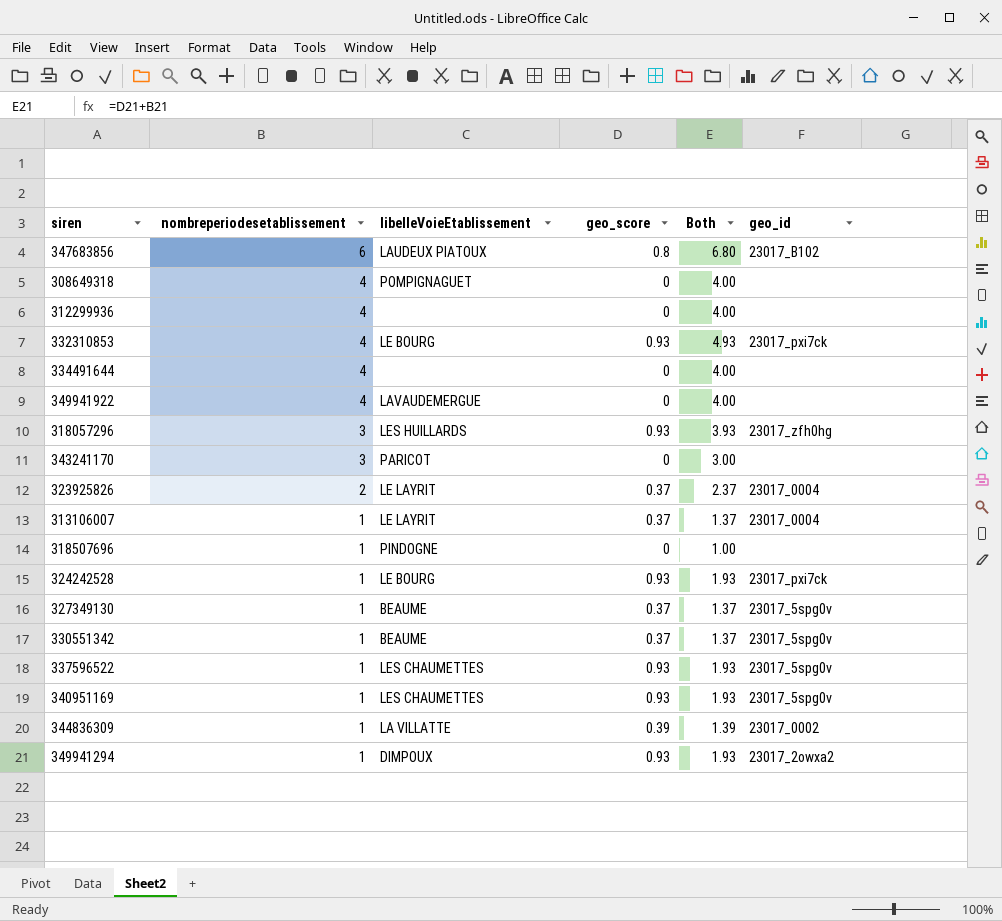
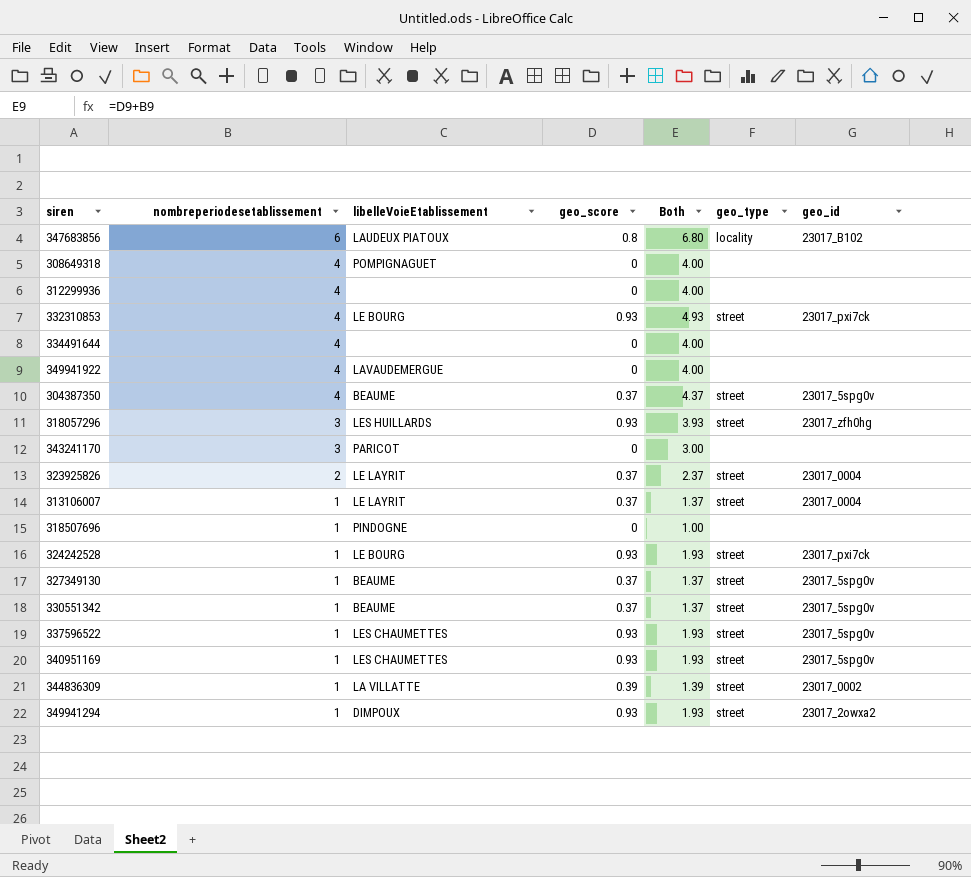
column geo_type | position: none -> 6
row 304387350: none -> 4 | BEAUME | 0.37 | 4.37 | street | 23017_5spg0v

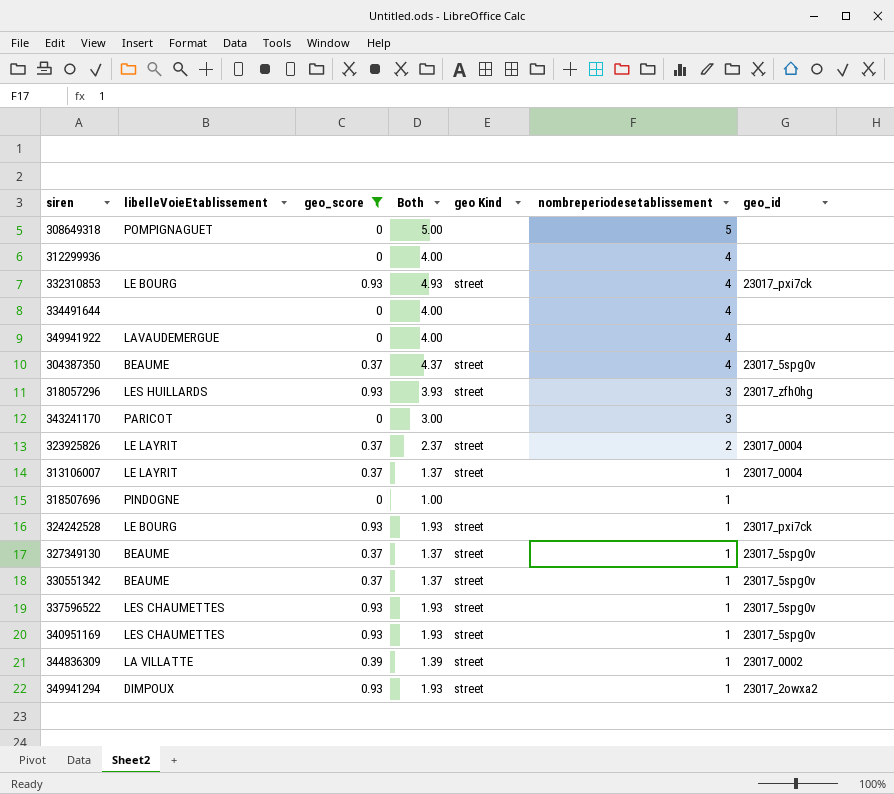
filter: none -> geo_score != 0.8
column name: geo_type -> geo Kind
column nombreperiodesetablissement | position: 2 -> 6
308649318 | Both: 4.00 -> 5.00
308649318 | nombreperiodesetablissement: 4 -> 5

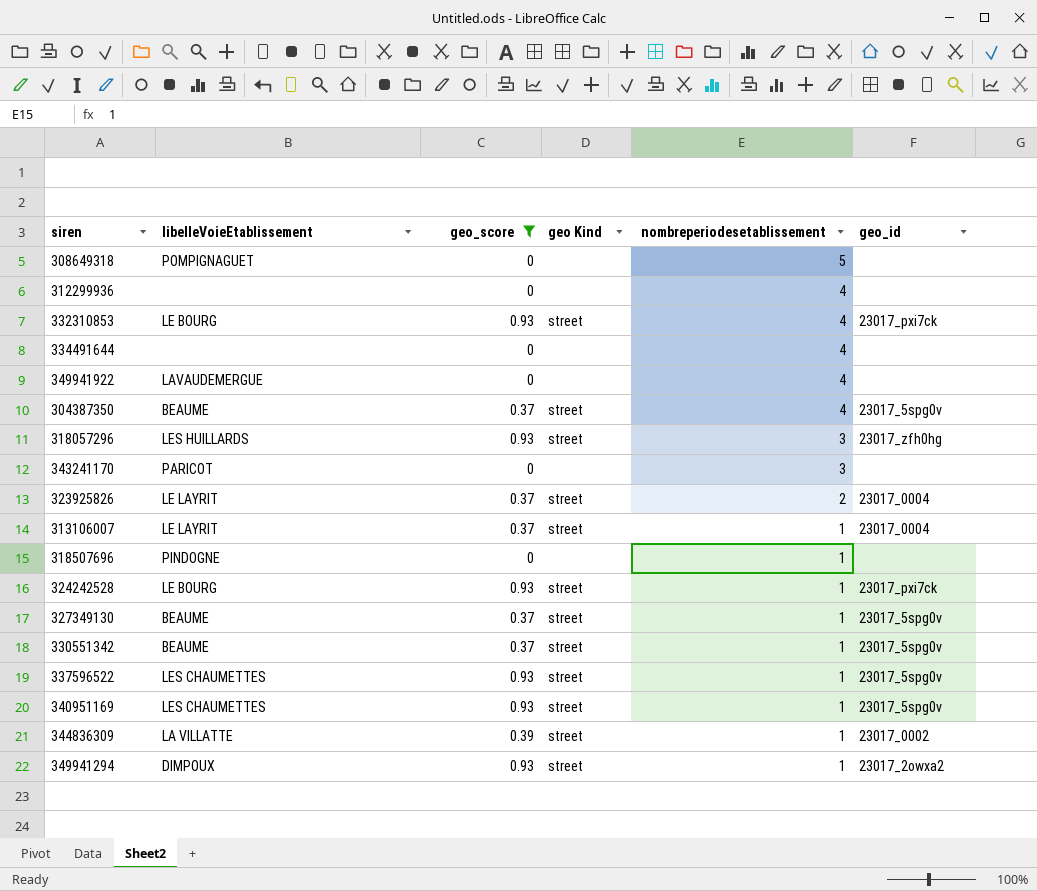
column Both | formula: [geo_score] + [nombreperiodesetablissement] -> none

